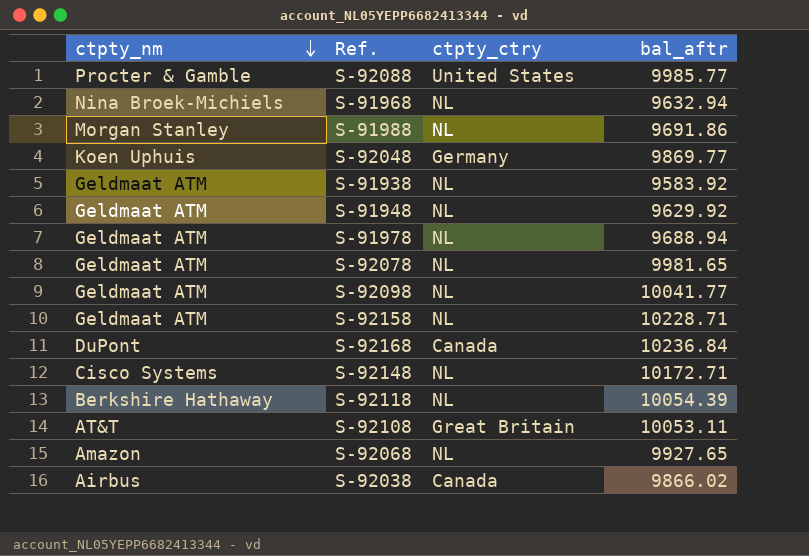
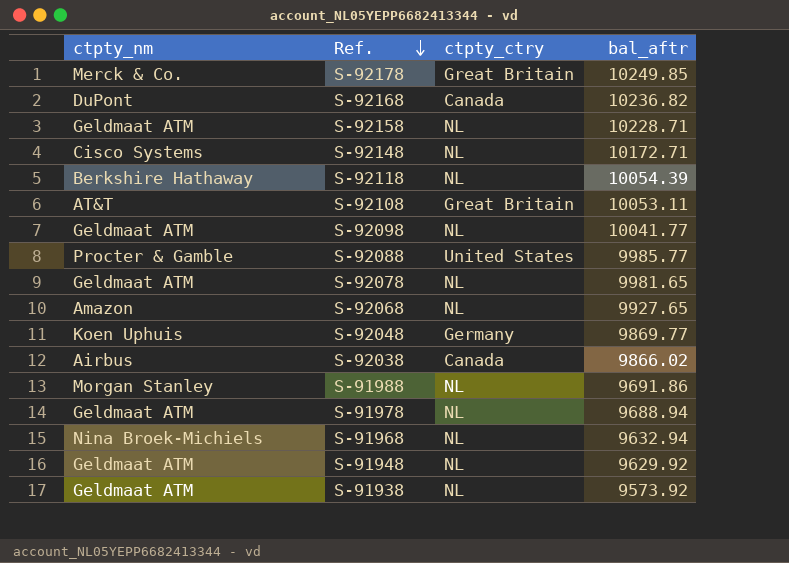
row order: ctpty_nm descending -> Ref. descending
row S-92178: none -> Merck & Co. | Great Britain | 10249.85
S-92168 | bal_aftr: 10236.84 -> 10236.82
S-91938 | bal_aftr: 9583.92 -> 9573.92

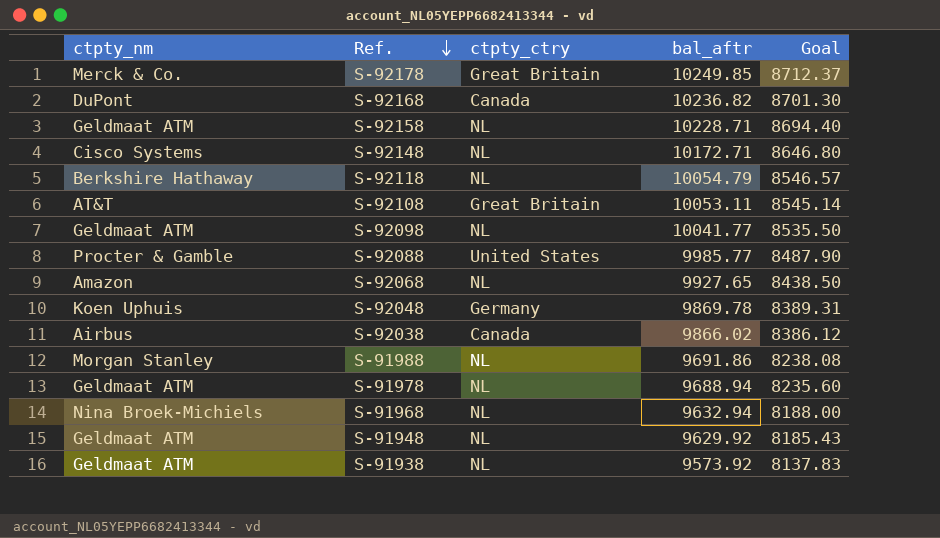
column Goal | formula: none -> [bal_aftr] * 0.85
row S-92078: Geldmaat ATM | NL | 9981.65 -> none
S-92118 | bal_aftr: 10054.39 -> 10054.79
S-92048 | bal_aftr: 9869.77 -> 9869.78

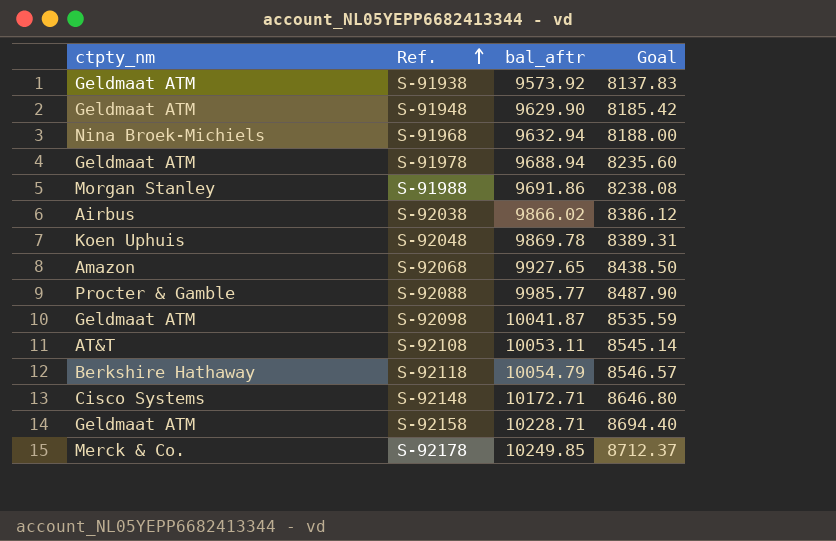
row order: Ref. descending -> Ref. ascending
column ctpty_ctry | position: 3 -> none
row S-92168: DuPont | Canada | 10236.82 | 8701.30 -> none
S-91948 | bal_aftr: 9629.92 -> 9629.90
S-91948 | Goal: 8185.43 -> 8185.42
S-92098 | bal_aftr: 10041.77 -> 10041.87
S-92098 | Goal: 8535.50 -> 8535.59

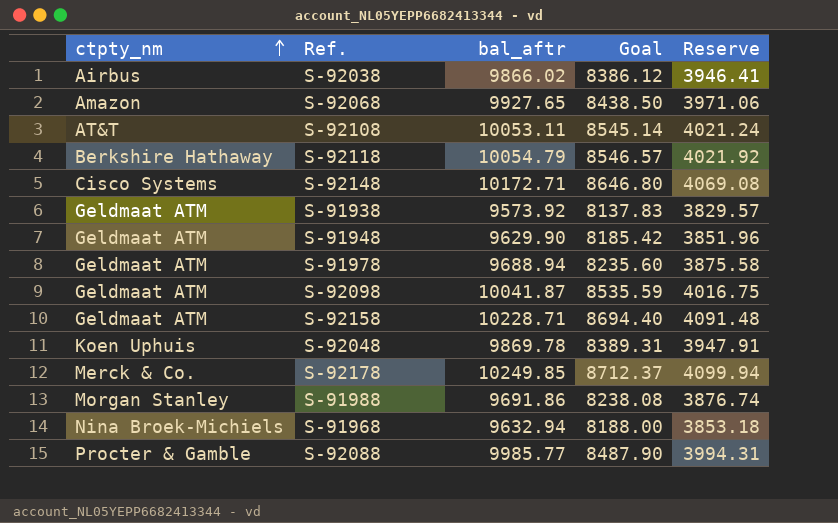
row order: Ref. ascending -> ctpty_nm ascending
column Reserve | formula: none -> [bal_aftr] * 0.4

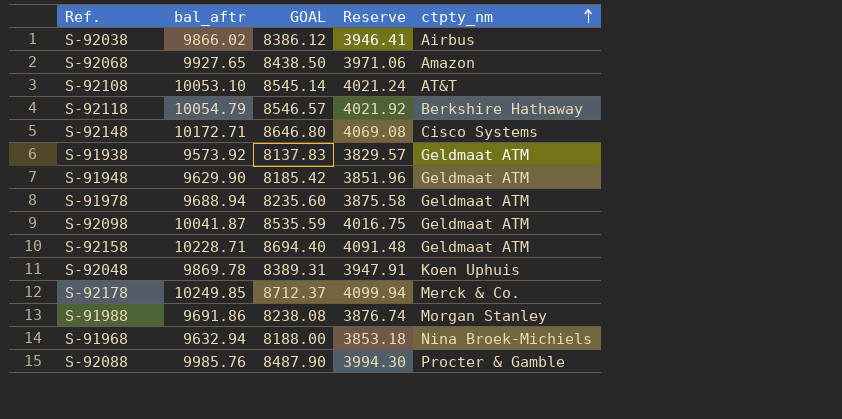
column name: Goal -> GOAL
column ctpty_nm | position: 1 -> 5
S-92108 | bal_aftr: 10053.11 -> 10053.10
S-92088 | bal_aftr: 9985.77 -> 9985.76
S-92088 | Reserve: 3994.31 -> 3994.30

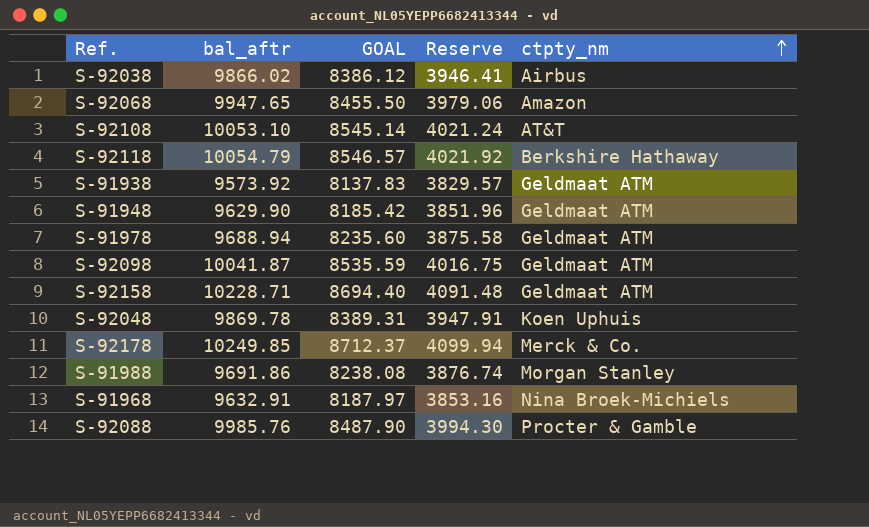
row S-92148: 10172.71 | 8646.80 | 4069.08 | Cisco Systems -> none
S-92068 | bal_aftr: 9927.65 -> 9947.65
S-92068 | GOAL: 8438.50 -> 8455.50
S-92068 | Reserve: 3971.06 -> 3979.06
S-91968 | bal_aftr: 9632.94 -> 9632.91
S-91968 | GOAL: 8188.00 -> 8187.97
S-91968 | Reserve: 3853.18 -> 3853.16

